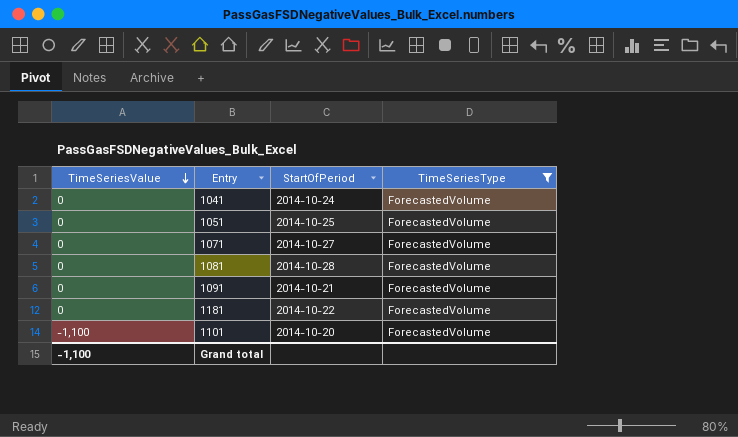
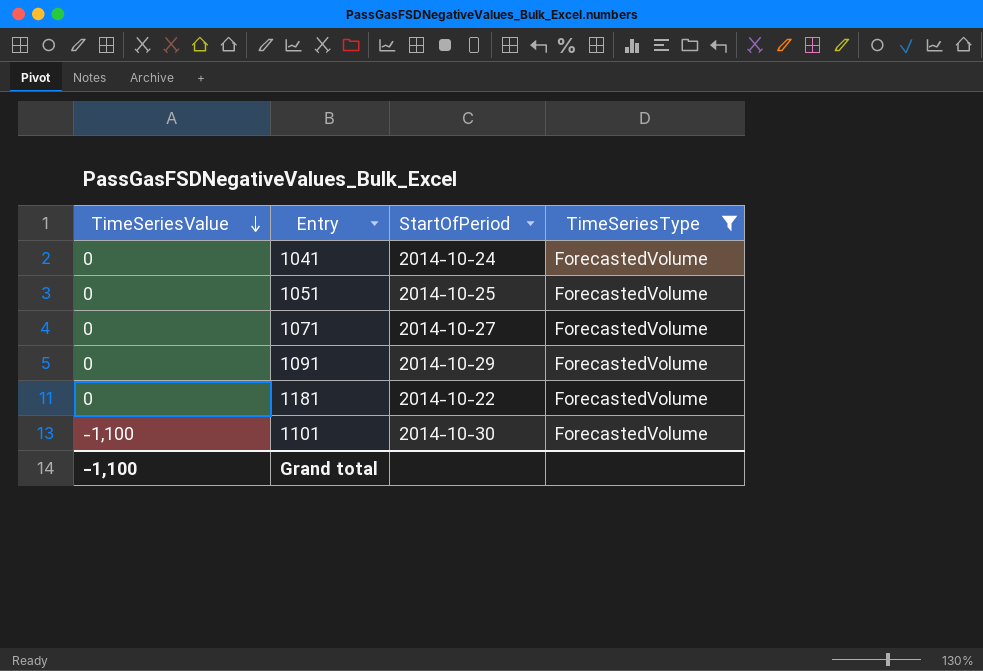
row 1081: 0 | 2014-10-28 | ForecastedVolume -> none
1091 | StartOfPeriod: 2014-10-21 -> 2014-10-29
1101 | StartOfPeriod: 2014-10-20 -> 2014-10-30

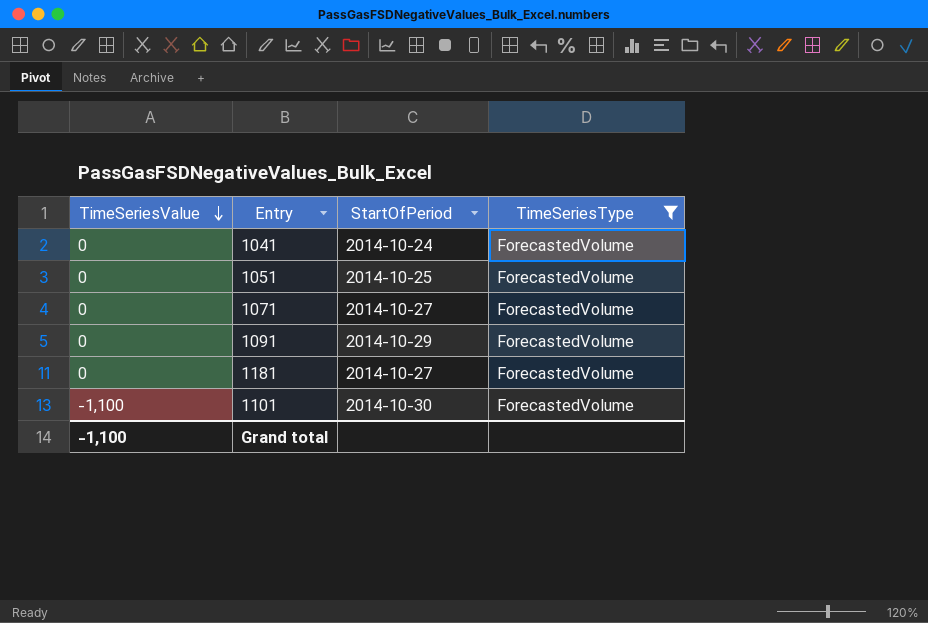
1181 | StartOfPeriod: 2014-10-22 -> 2014-10-27

